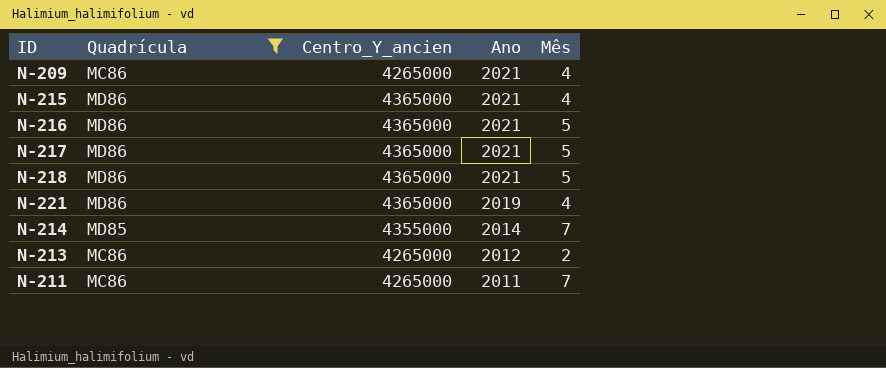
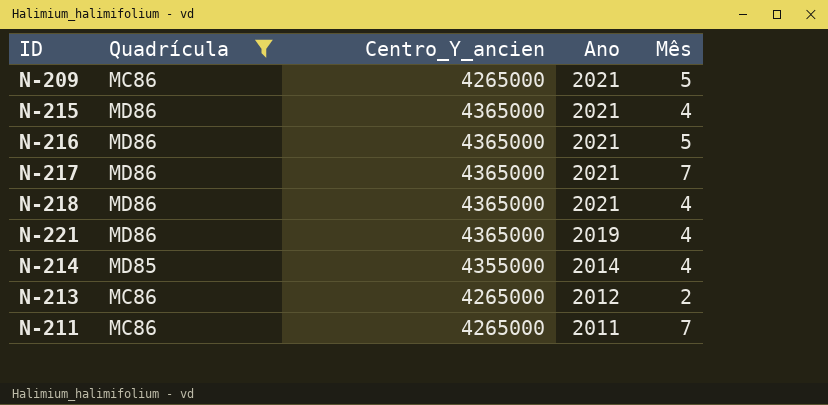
N-209 | Mês: 4 -> 5
N-217 | Mês: 5 -> 7
N-218 | Mês: 5 -> 4
N-214 | Mês: 7 -> 4

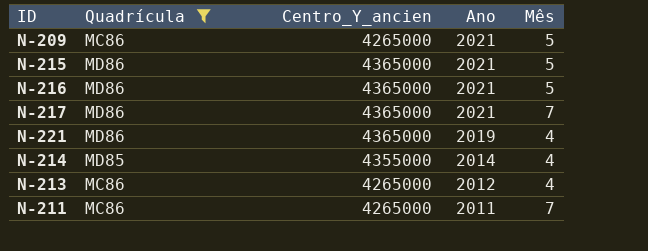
row N-218: MD86 | 4365000 | 2021 | 4 -> none
N-215 | Mês: 4 -> 5
N-213 | Mês: 2 -> 4

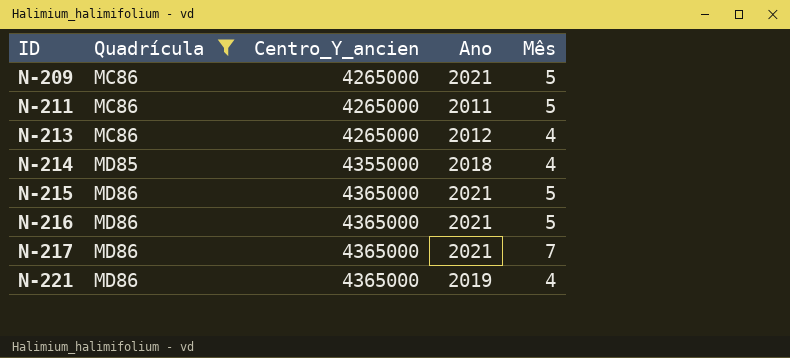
row order: Ano descending -> ID ascending
N-211 | Mês: 7 -> 5
N-214 | Ano: 2014 -> 2018

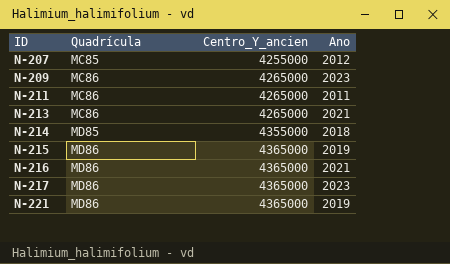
filter: Quadrícula != MC85 -> none
column Mês | position: 5 -> none
N-209 | Ano: 2021 -> 2023
N-213 | Ano: 2012 -> 2021
N-215 | Ano: 2021 -> 2019
N-217 | Ano: 2021 -> 2023

